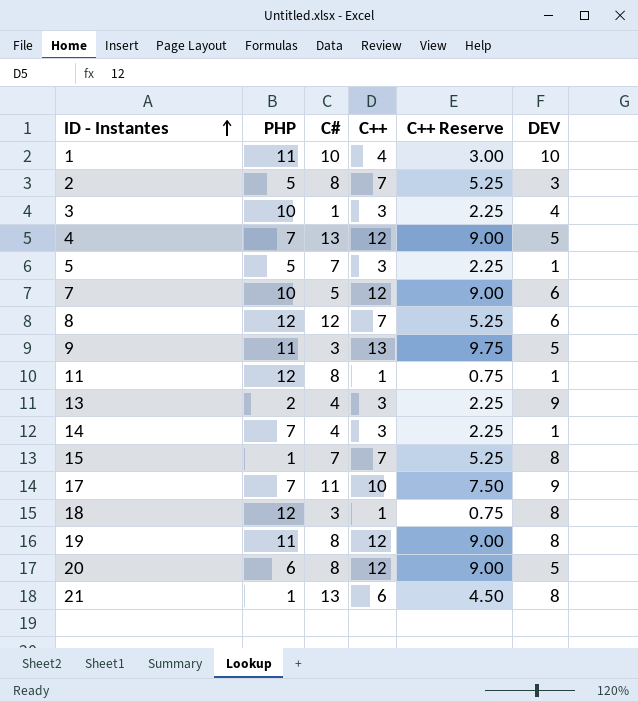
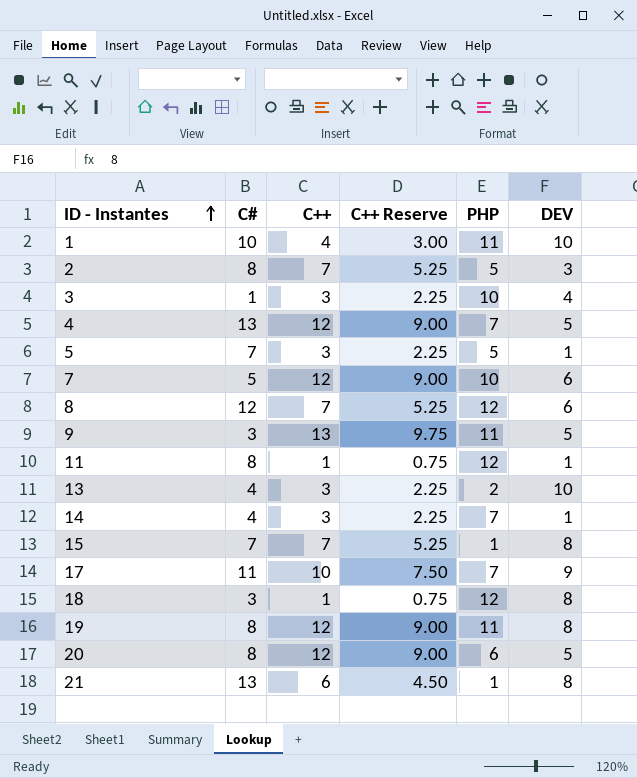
column PHP | position: 2 -> 5
13 | DEV: 9 -> 10

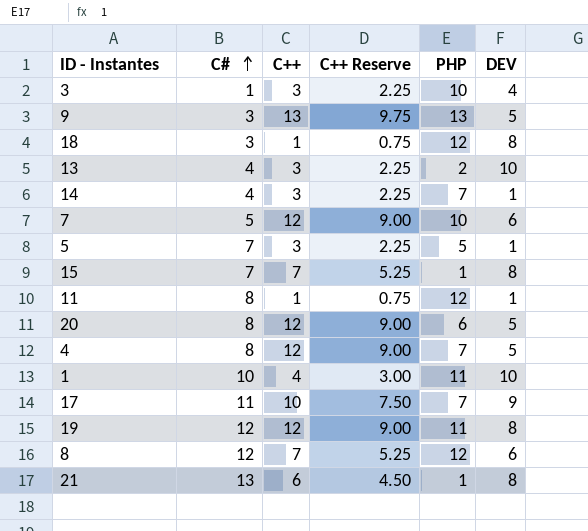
row order: ID - Instantes ascending -> C# ascending
row 2: 8 | 7 | 5.25 | 5 | 3 -> none
9 | PHP: 11 -> 13
4 | C#: 13 -> 8
19 | C#: 8 -> 12

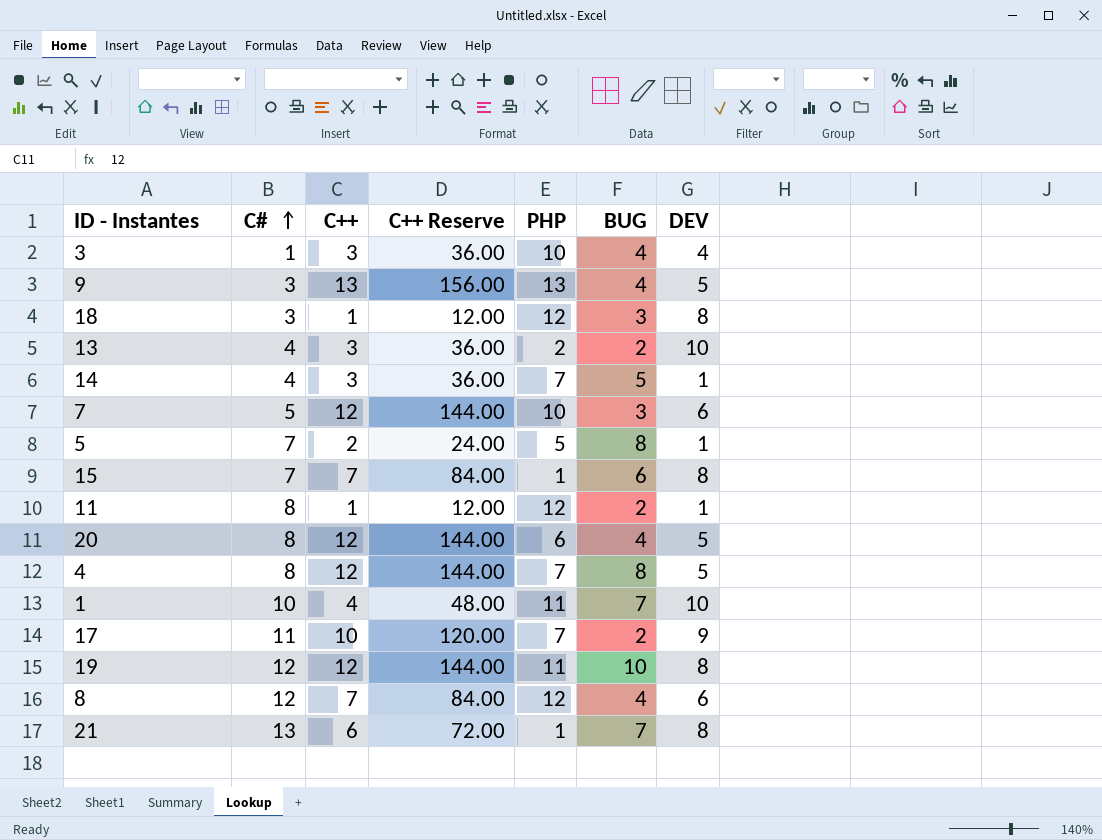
column C++ Reserve | formula: [C++] * 0.75 -> [C++] * 12
column BUG | position: none -> 6
5 | C++: 3 -> 2

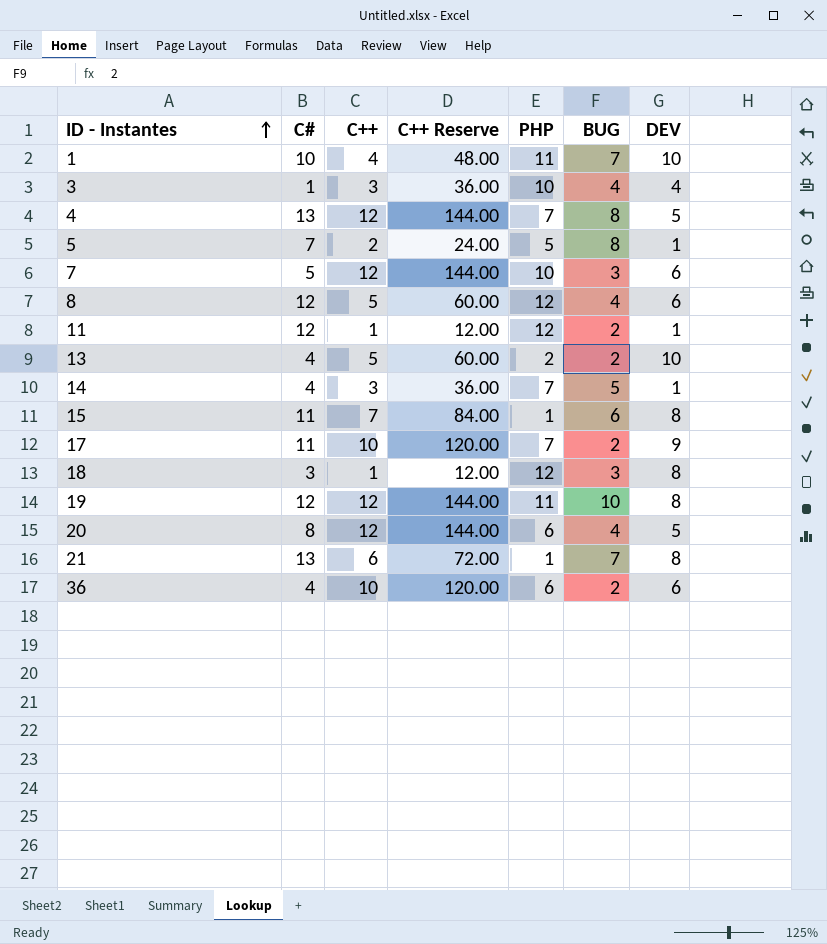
row order: C# ascending -> ID - Instantes ascending
row 9: 3 | 13 | 156.00 | 13 | 4 | 5 -> none
4 | C#: 8 -> 13
8 | C++: 7 -> 5
8 | C++ Reserve: 84.00 -> 60.00
11 | C#: 8 -> 12
13 | C++: 3 -> 5
13 | C++ Reserve: 36.00 -> 60.00
15 | C#: 7 -> 11
row 36: none -> 4 | 10 | 120.00 | 6 | 2 | 6

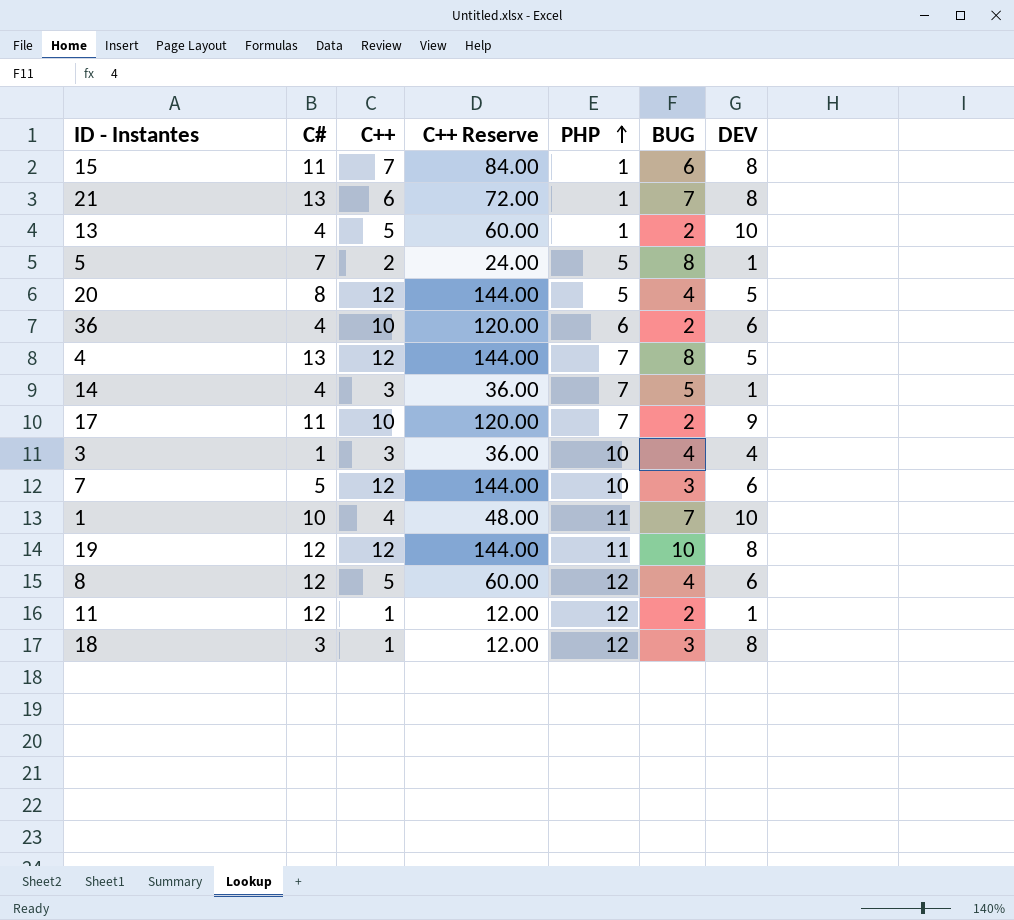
row order: ID - Instantes ascending -> PHP ascending
13 | PHP: 2 -> 1
20 | PHP: 6 -> 5

